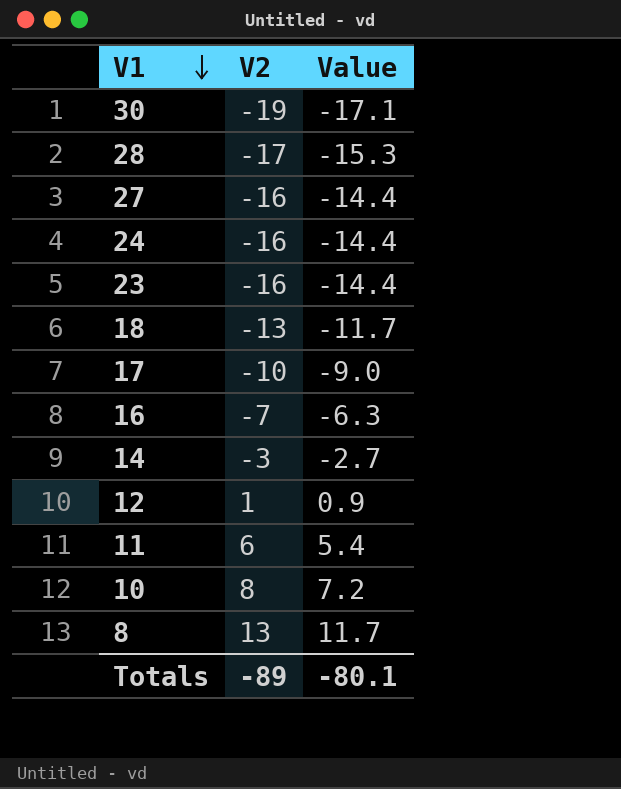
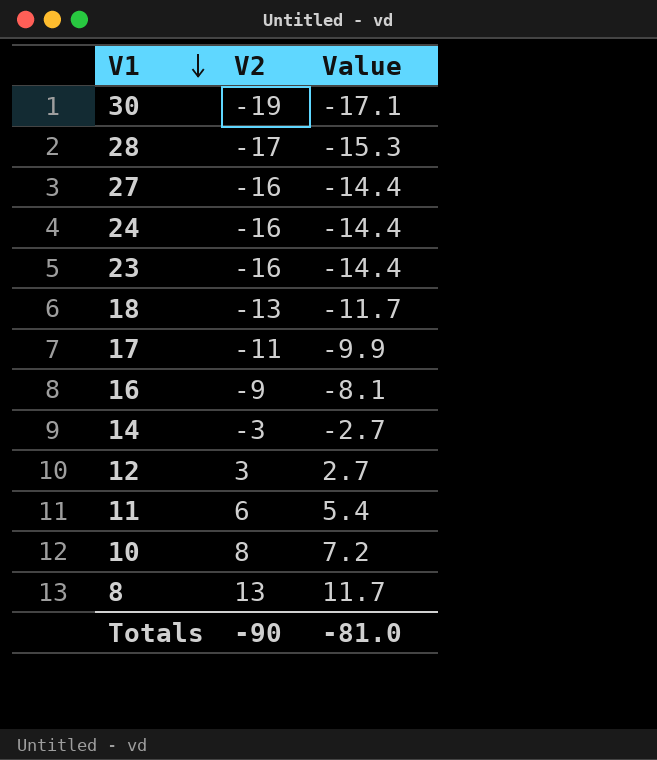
17 | V2: -10 -> -11
17 | Value: -9.0 -> -9.9
16 | V2: -7 -> -9
16 | Value: -6.3 -> -8.1
12 | V2: 1 -> 3
12 | Value: 0.9 -> 2.7
Totals | V2: -89 -> -90
Totals | Value: -80.1 -> -81.0

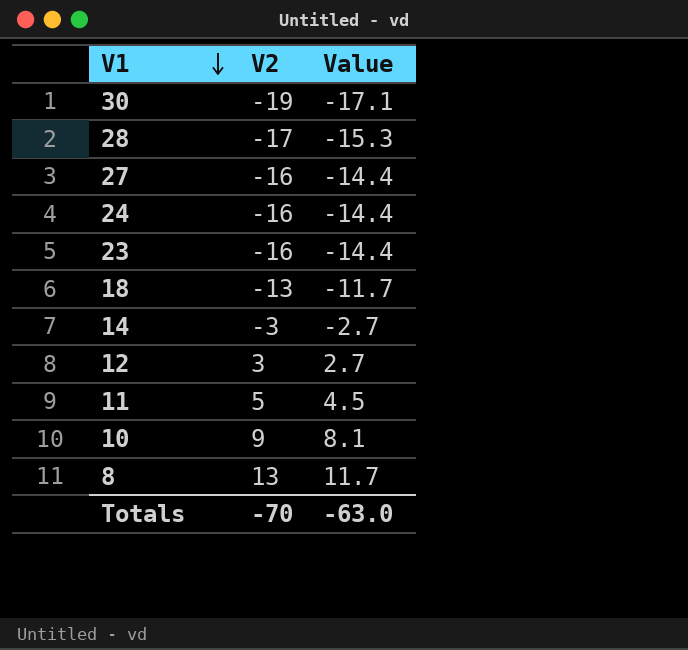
row 17: -11 | -9.9 -> none
row 16: -9 | -8.1 -> none
11 | V2: 6 -> 5
11 | Value: 5.4 -> 4.5
10 | V2: 8 -> 9
10 | Value: 7.2 -> 8.1
Totals | V2: -90 -> -70
Totals | Value: -81.0 -> -63.0

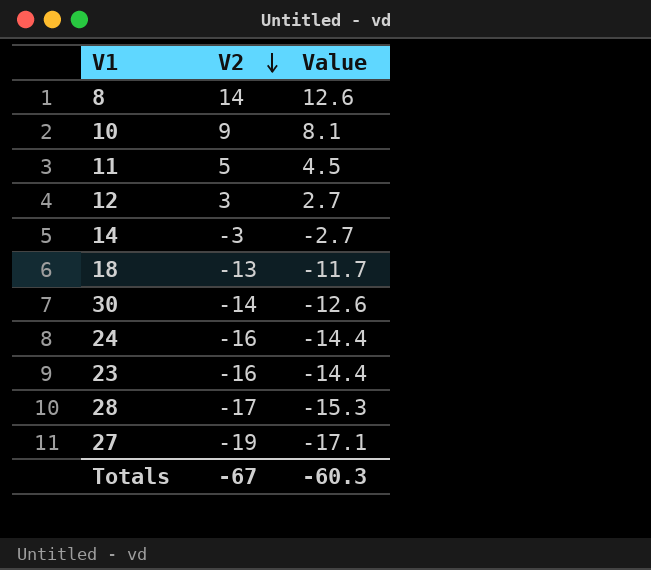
row order: V1 descending -> V2 descending
8 | V2: 13 -> 14
8 | Value: 11.7 -> 12.6
30 | V2: -19 -> -14
30 | Value: -17.1 -> -12.6
27 | V2: -16 -> -19
27 | Value: -14.4 -> -17.1
Totals | V2: -70 -> -67
Totals | Value: -63.0 -> -60.3

